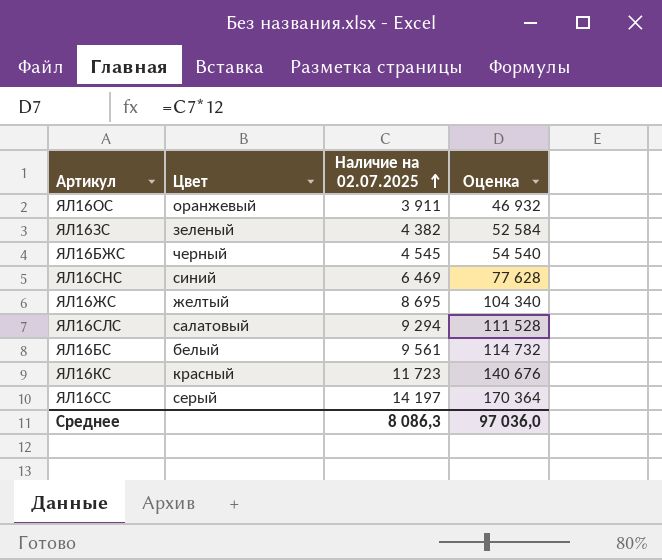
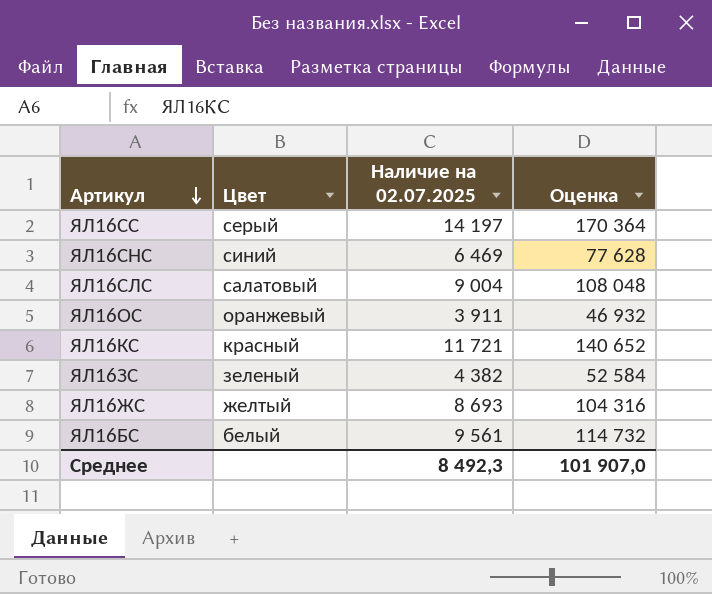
row order: Наличие на 02.07.2025 ascending -> Артикул descending
row ЯЛ16БЖС: черный | 4 545 | 54 540 -> none
ЯЛ16СЛС | Наличие на 02.07.2025: 9 294 -> 9 004
ЯЛ16СЛС | Оценка: 111 528 -> 108 048
ЯЛ16КС | Наличие на 02.07.2025: 11 723 -> 11 721
ЯЛ16КС | Оценка: 140 676 -> 140 652
ЯЛ16ЖС | Наличие на 02.07.2025: 8 695 -> 8 693
ЯЛ16ЖС | Оценка: 104 340 -> 104 316
Среднее | Наличие на 02.07.2025: 8 086,3 -> 8 492,3
Среднее | Оценка: 97 036,0 -> 101 907,0

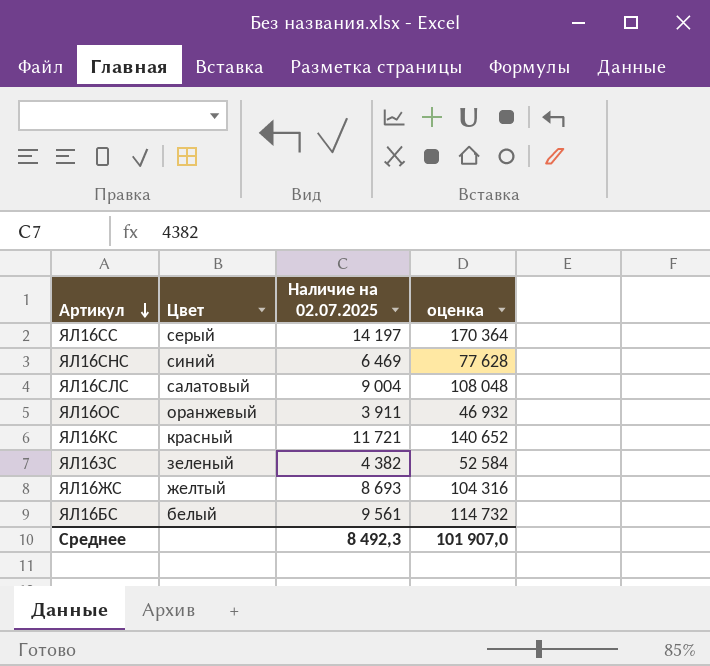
column name: Оценка -> оценка

